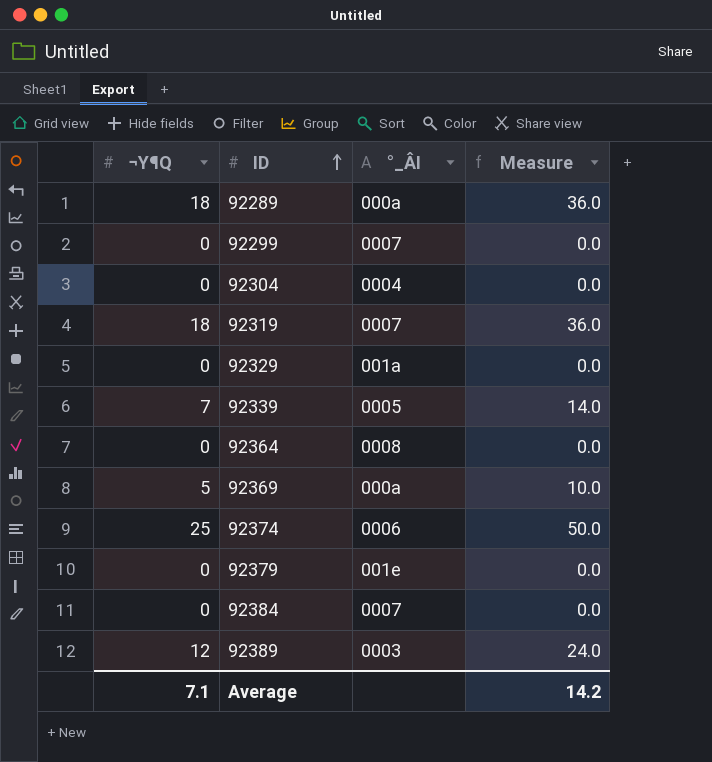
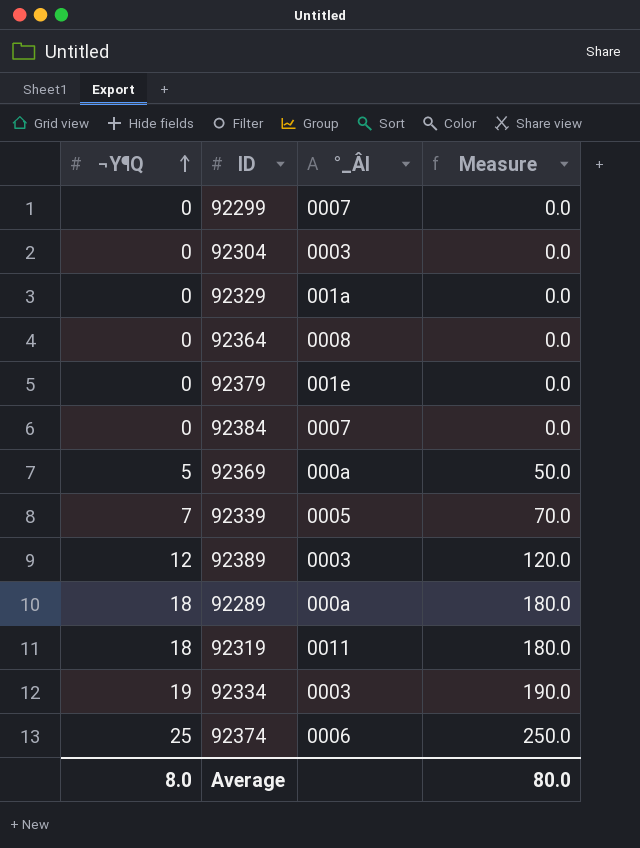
row order: ID ascending -> ¬Y¶Q ascending
column Measure | formula: [¬Y¶Q] * 2 -> [¬Y¶Q] * 10
92304 | °_ÂI: 0004 -> 0003
92319 | °_ÂI: 0007 -> 0011
row 92334: none -> 19 | 0003 | 190.0
Average | ¬Y¶Q: 7.1 -> 8.0
Average | Measure: 14.2 -> 80.0

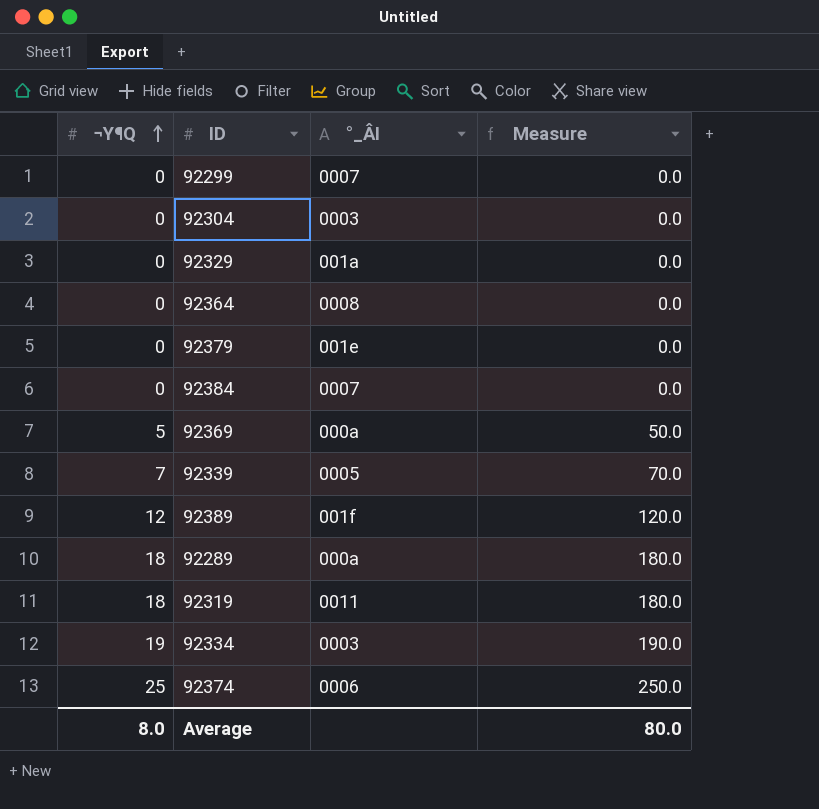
92389 | °_ÂI: 0003 -> 001f

